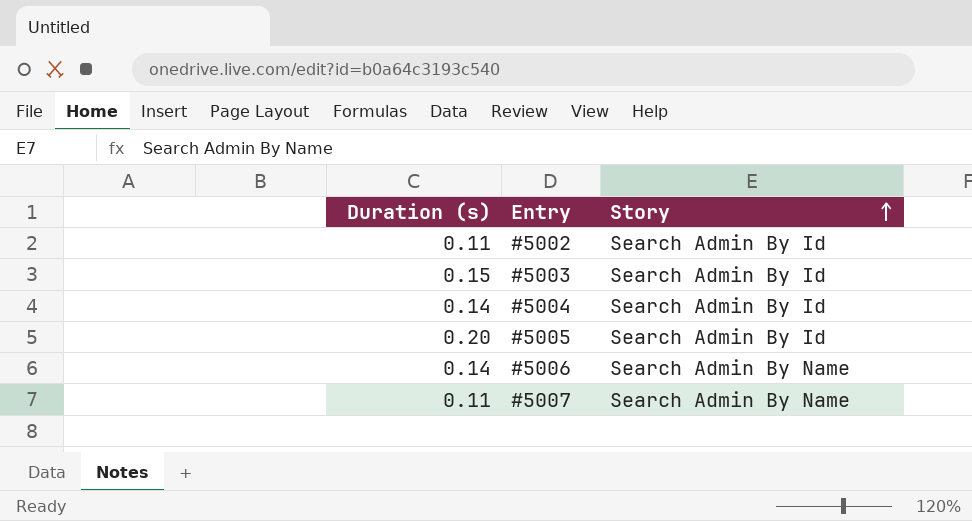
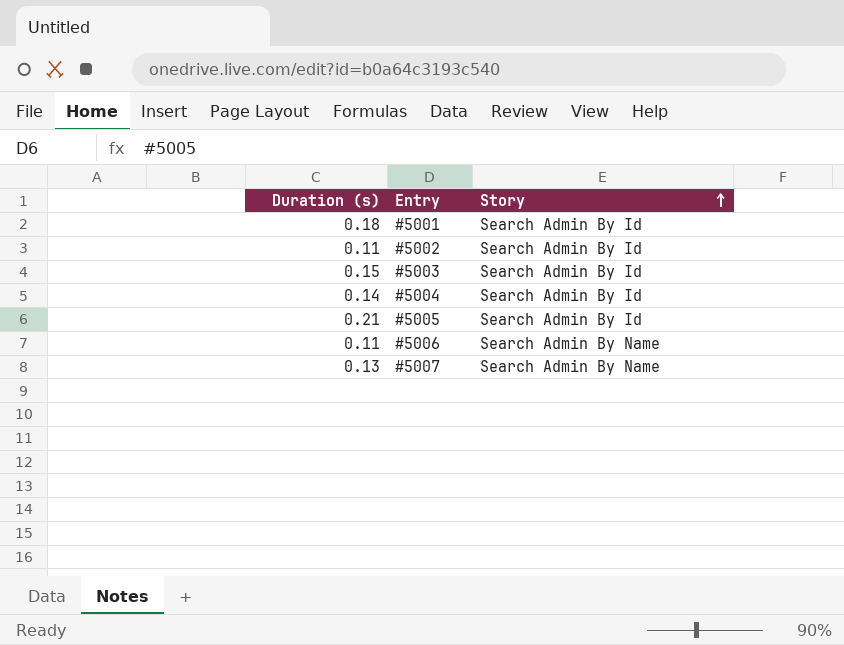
row #5001: none -> 0.18 | Search Admin By Id
#5005 | Duration (s): 0.20 -> 0.21
#5006 | Duration (s): 0.14 -> 0.11
#5007 | Duration (s): 0.11 -> 0.13

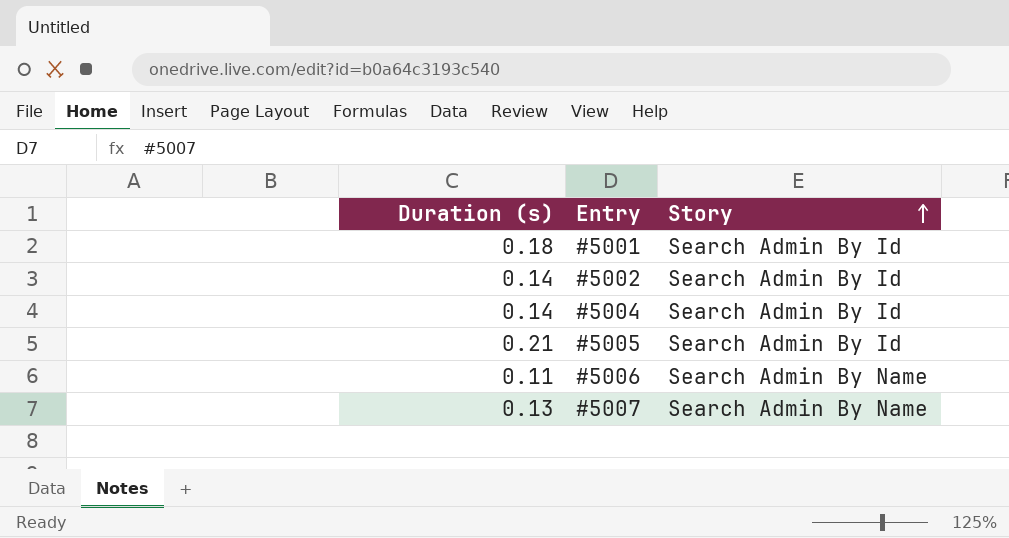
row #5003: 0.15 | Search Admin By Id -> none
#5002 | Duration (s): 0.11 -> 0.14

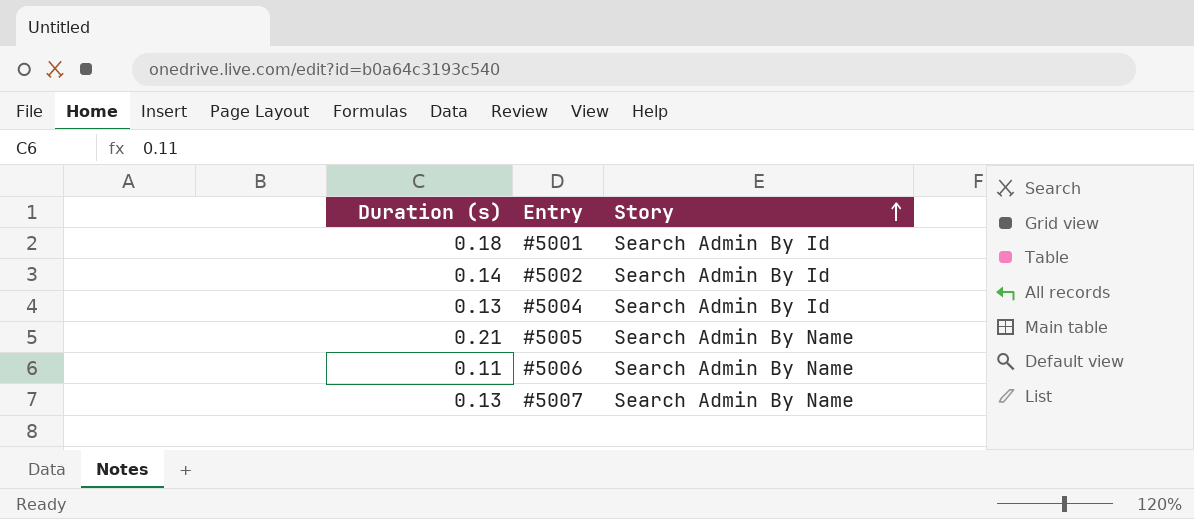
#5004 | Duration (s): 0.14 -> 0.13
#5005 | Story: Search Admin By Id -> Search Admin By Name

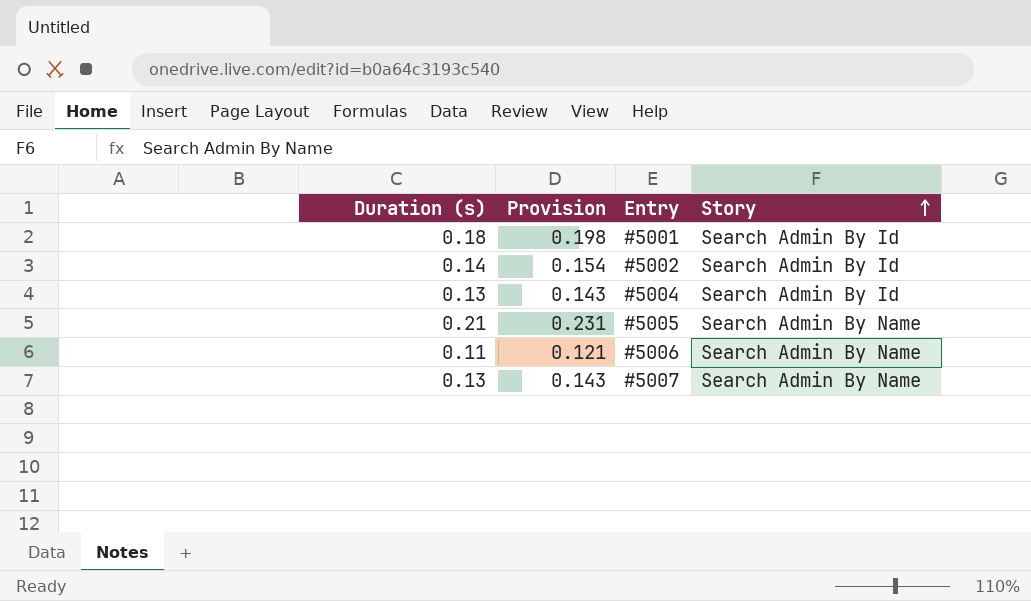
column Provision | formula: none -> [Duration (s)] * 1.1

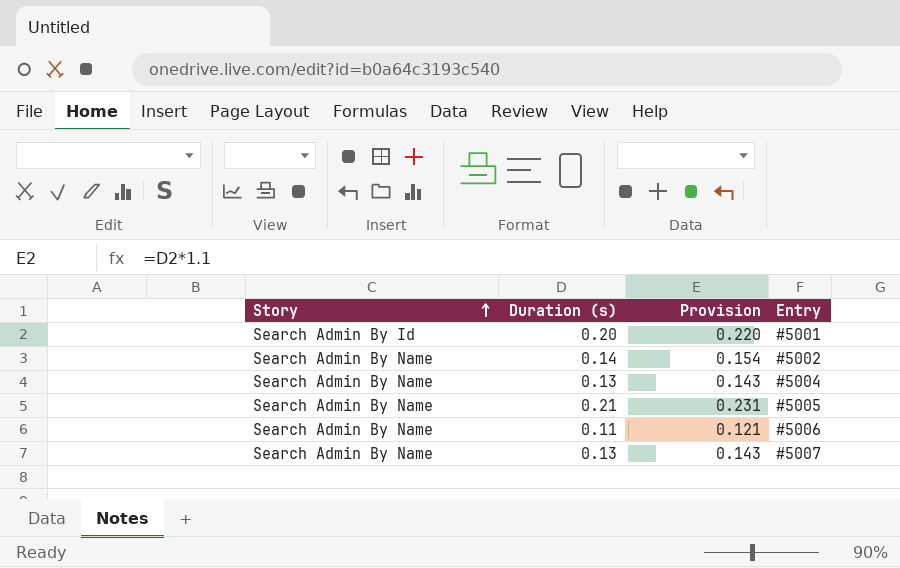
column Story | position: 4 -> 1
#5001 | Duration (s): 0.18 -> 0.20
#5001 | Provision: 0.198 -> 0.220
#5002 | Story: Search Admin By Id -> Search Admin By Name
#5004 | Story: Search Admin By Id -> Search Admin By Name

